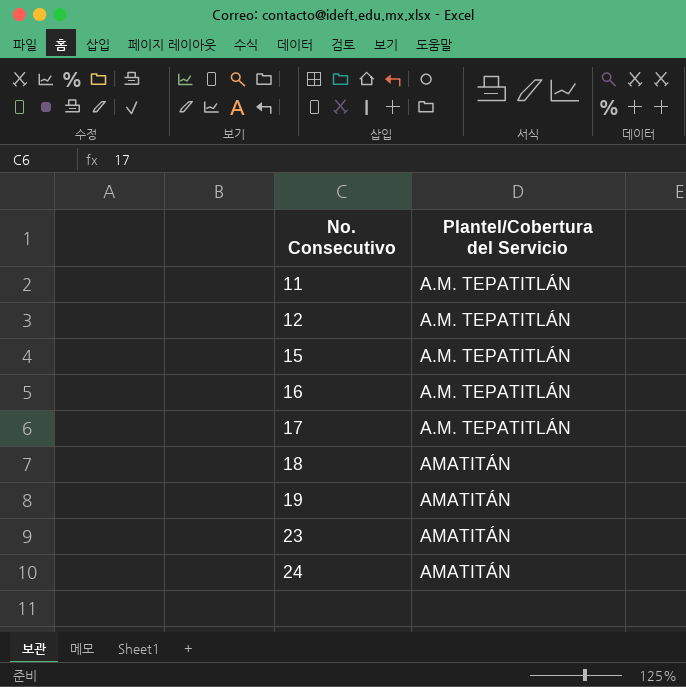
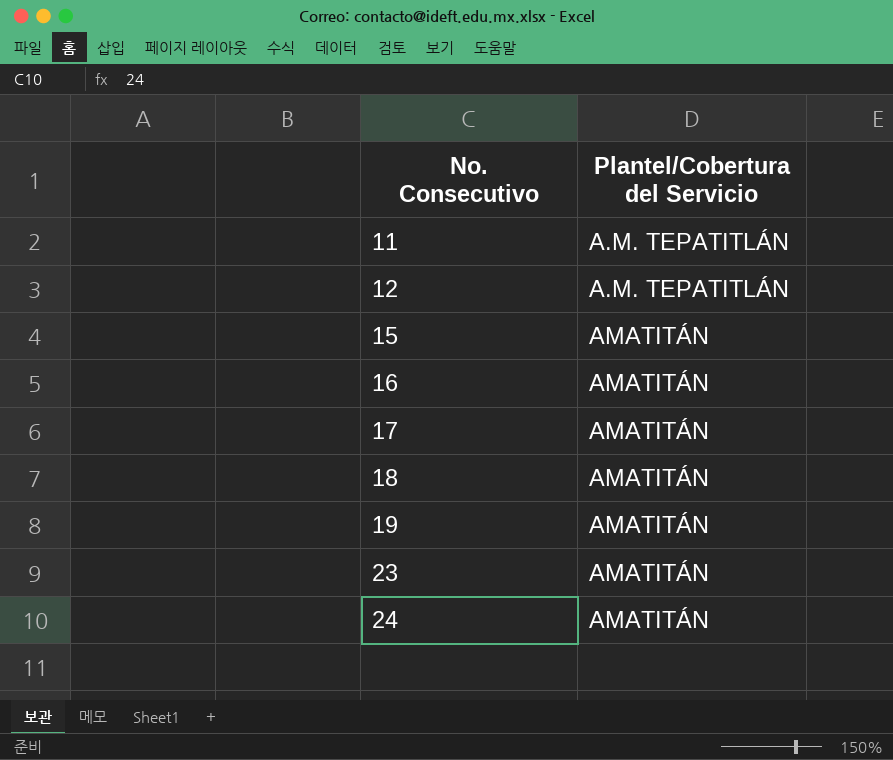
15 | Plantel/Cobertura del Servicio: A.M. TEPATITLÁN -> AMATITÁN
16 | Plantel/Cobertura del Servicio: A.M. TEPATITLÁN -> AMATITÁN
17 | Plantel/Cobertura del Servicio: A.M. TEPATITLÁN -> AMATITÁN

